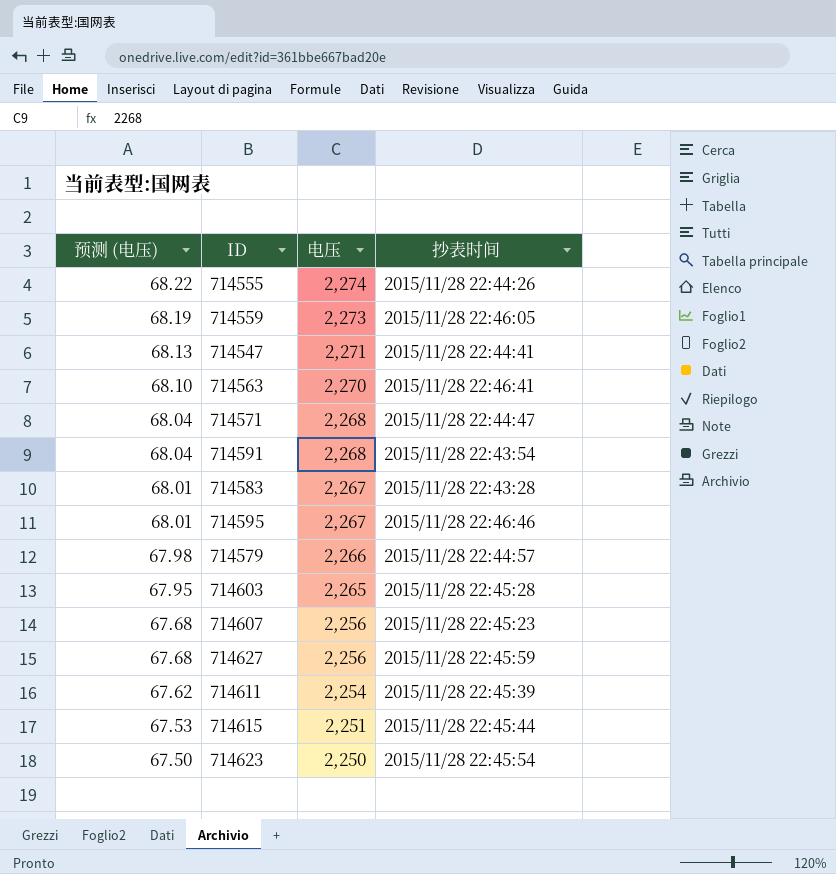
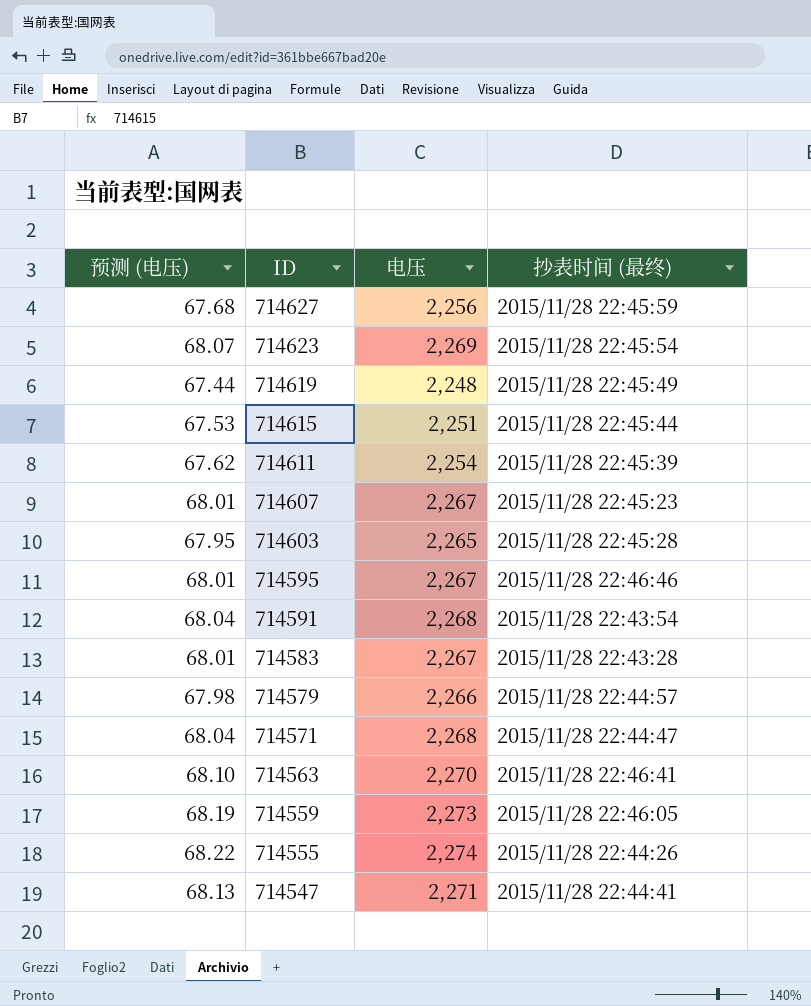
row order: 预测 (电压) descending -> ID descending
column name: 抄表时间 -> 抄表时间 (最终)
714623 | 预测 (电压): 67.50 -> 68.07
714623 | 电压: 2,250 -> 2,269
row 714619: none -> 67.44 | 2,248 | 2015/11/28 22:45:49
714607 | 预测 (电压): 67.68 -> 68.01
714607 | 电压: 2,256 -> 2,267

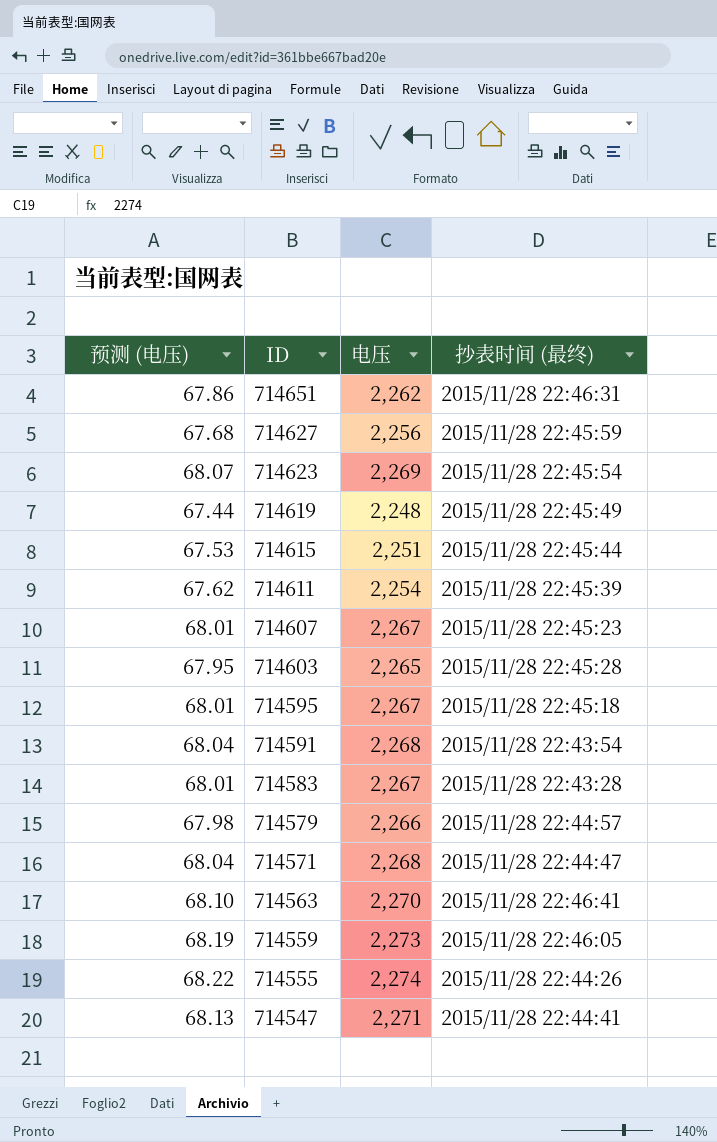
row 714651: none -> 67.86 | 2,262 | 2015/11/28 22:46:31
714595 | 抄表时间 (最终): 2015/11/28 22:46:46 -> 2015/11/28 22:45:18

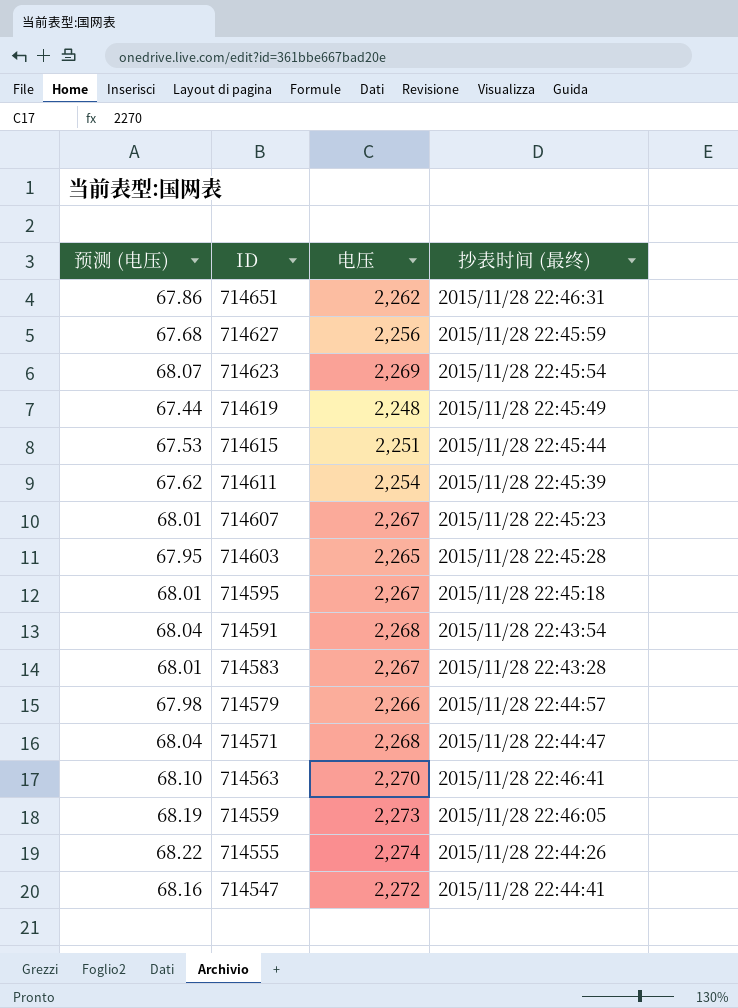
714547 | 预测 (电压): 68.13 -> 68.16
714547 | 电压: 2,271 -> 2,272

